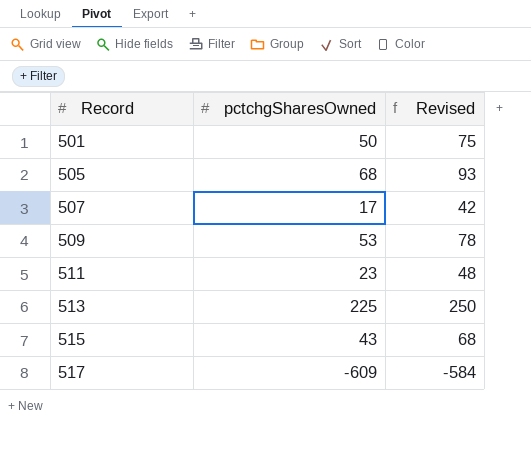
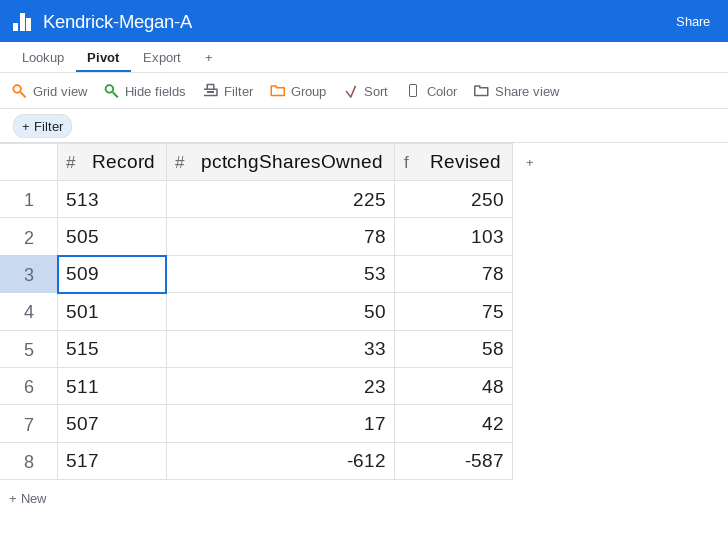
row order: Record ascending -> pctchgSharesOwned descending
505 | pctchgSharesOwned: 68 -> 78
505 | Revised: 93 -> 103
515 | pctchgSharesOwned: 43 -> 33
515 | Revised: 68 -> 58
517 | pctchgSharesOwned: -609 -> -612
517 | Revised: -584 -> -587

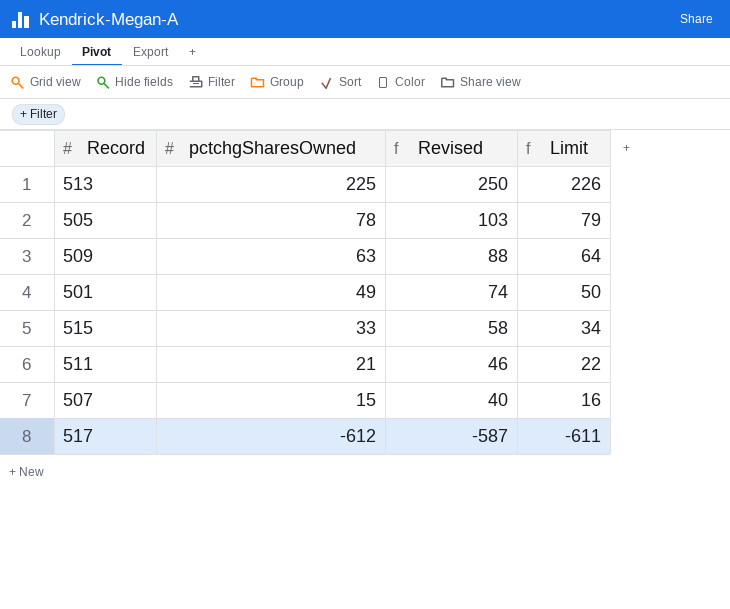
column Limit | formula: none -> [pctchgSharesOwned] + 1
509 | pctchgSharesOwned: 53 -> 63
509 | Revised: 78 -> 88
501 | pctchgSharesOwned: 50 -> 49
501 | Revised: 75 -> 74
511 | pctchgSharesOwned: 23 -> 21
511 | Revised: 48 -> 46
507 | pctchgSharesOwned: 17 -> 15
507 | Revised: 42 -> 40

